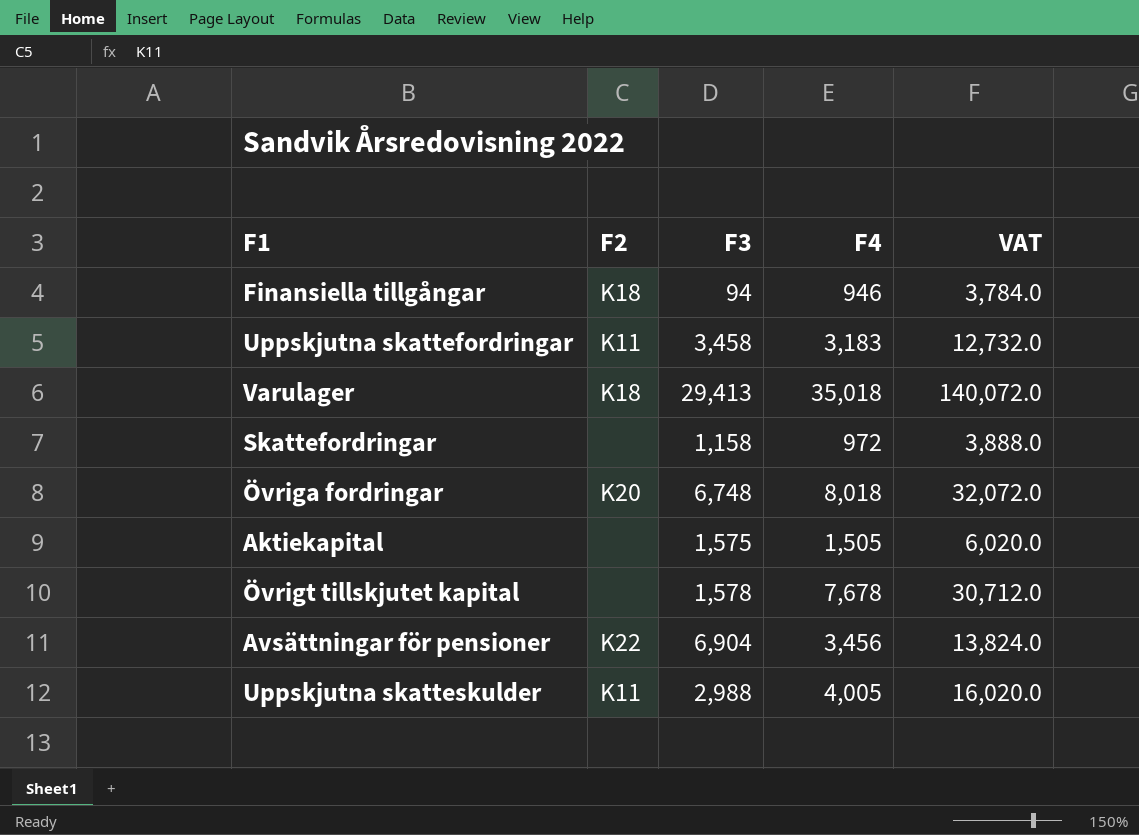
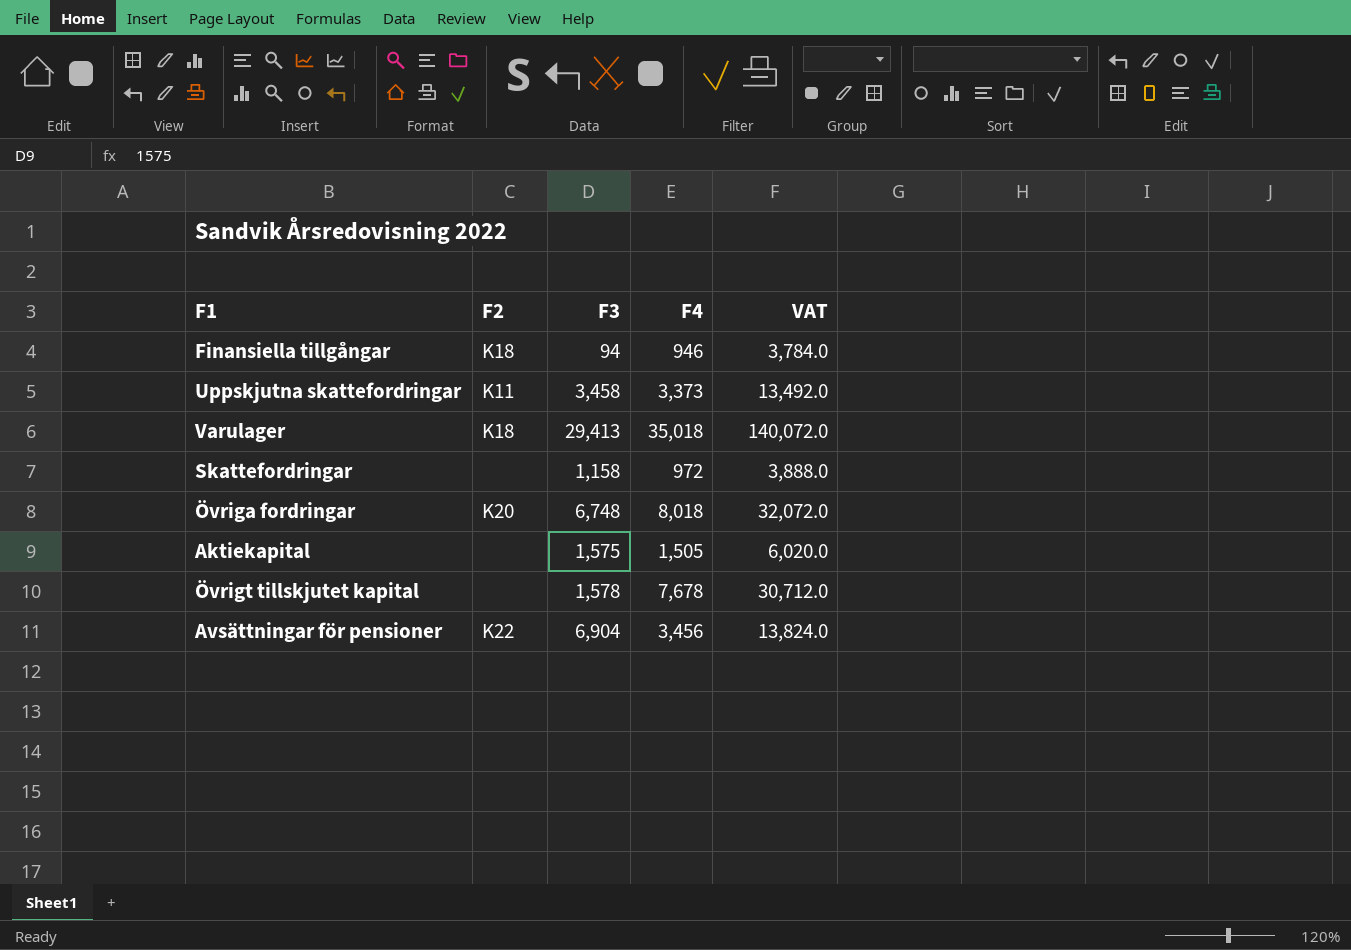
row Uppskjutna skatteskulder: K11 | 2,988 | 4,005 | 16,020.0 -> none
Uppskjutna skattefordringar | F4: 3,183 -> 3,373
Uppskjutna skattefordringar | VAT: 12,732.0 -> 13,492.0

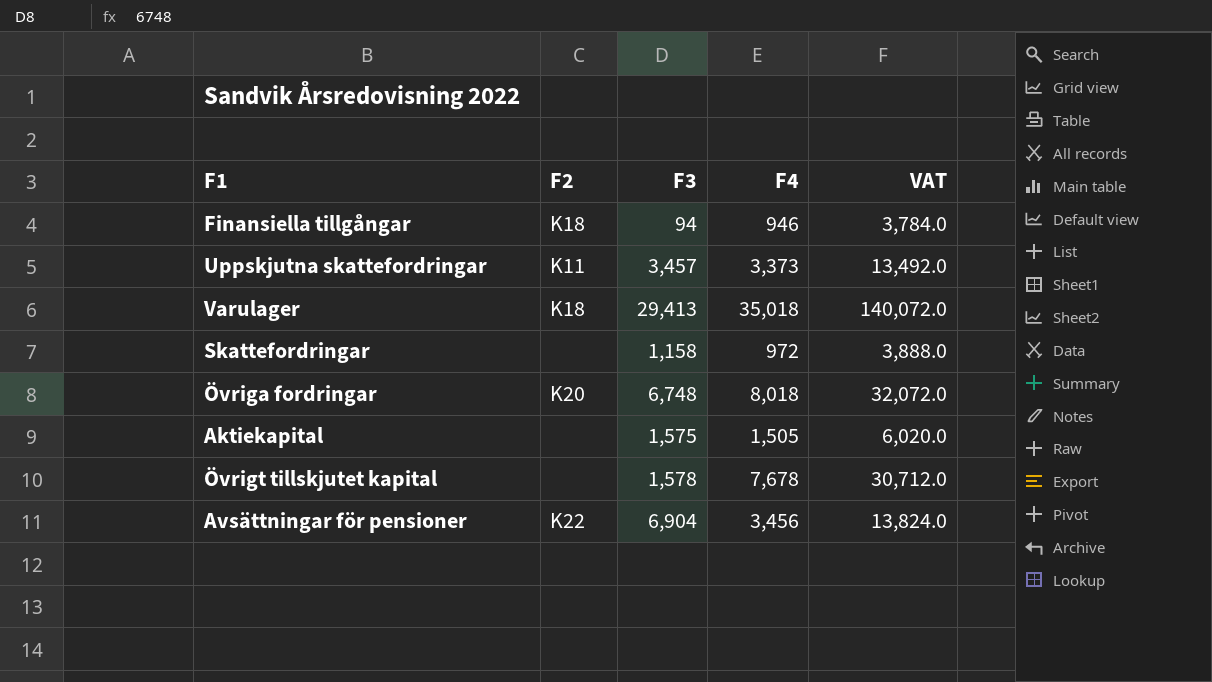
Uppskjutna skattefordringar | F3: 3,458 -> 3,457

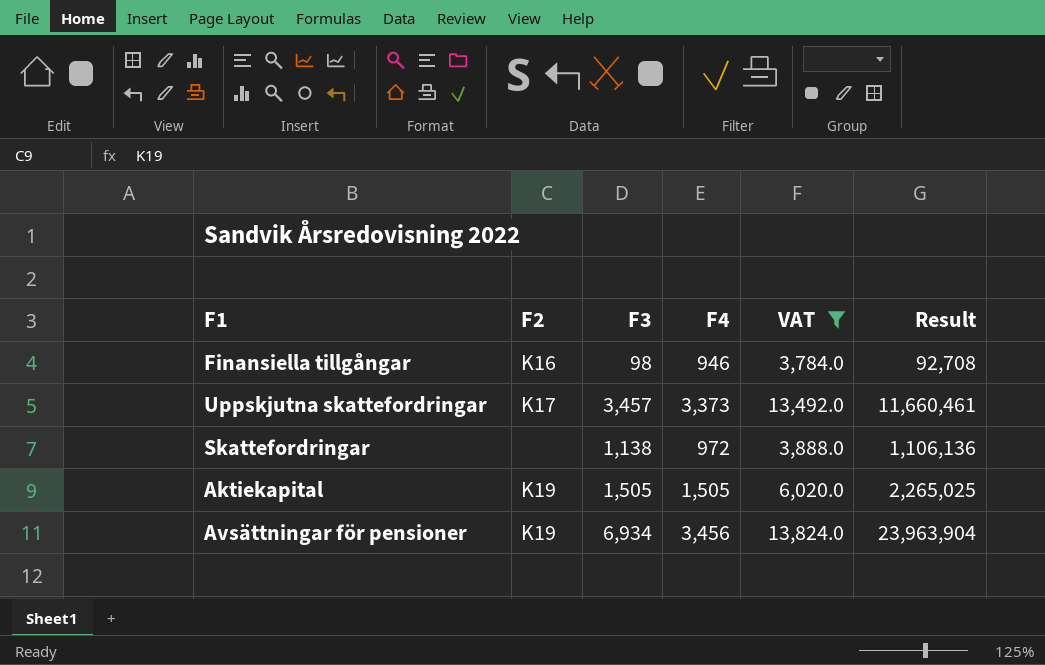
filter: none -> VAT <= 13,824.0
column Result | formula: none -> [F3] * [F4]
Finansiella tillgångar | F2: K18 -> K16
Finansiella tillgångar | F3: 94 -> 98
Uppskjutna skattefordringar | F2: K11 -> K17
Skattefordringar | F3: 1,158 -> 1,138
Aktiekapital | F2: none -> K19
Aktiekapital | F3: 1,575 -> 1,505
Avsättningar för pensioner | F2: K22 -> K19
Avsättningar för pensioner | F3: 6,904 -> 6,934

